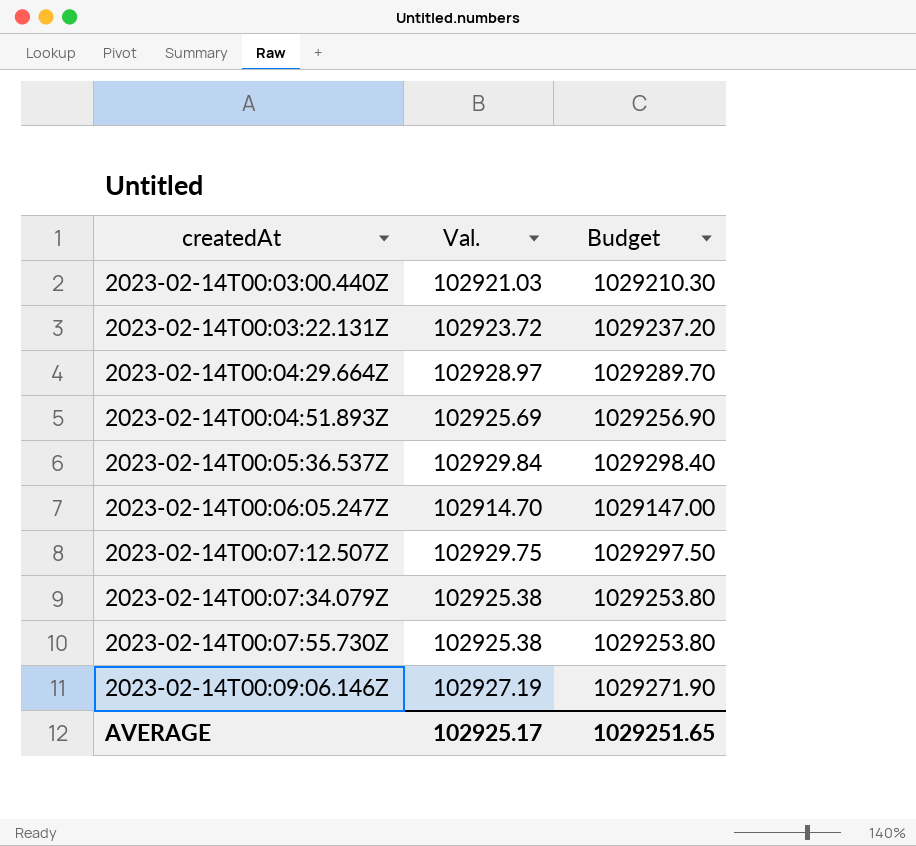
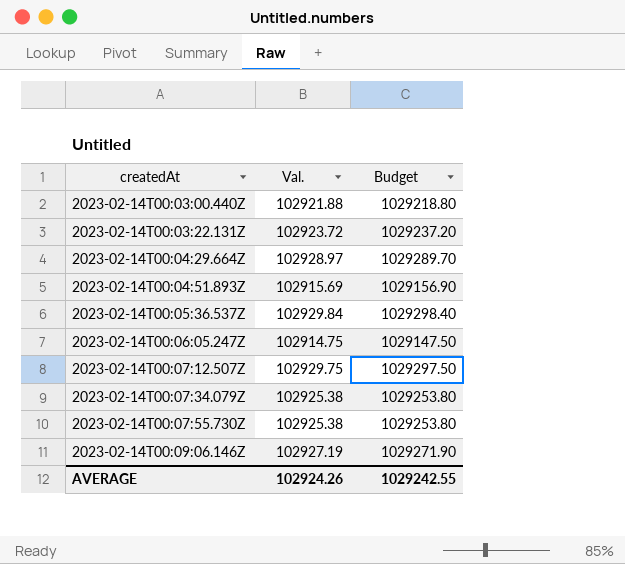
2023-02-14T00:03:00.440Z | Val.: 102921.03 -> 102921.88
2023-02-14T00:03:00.440Z | Budget: 1029210.30 -> 1029218.80
2023-02-14T00:04:51.893Z | Val.: 102925.69 -> 102915.69
2023-02-14T00:04:51.893Z | Budget: 1029256.90 -> 1029156.90
2023-02-14T00:06:05.247Z | Val.: 102914.70 -> 102914.75
2023-02-14T00:06:05.247Z | Budget: 1029147.00 -> 1029147.50
AVERAGE | Val.: 102925.17 -> 102924.26
AVERAGE | Budget: 1029251.65 -> 1029242.55

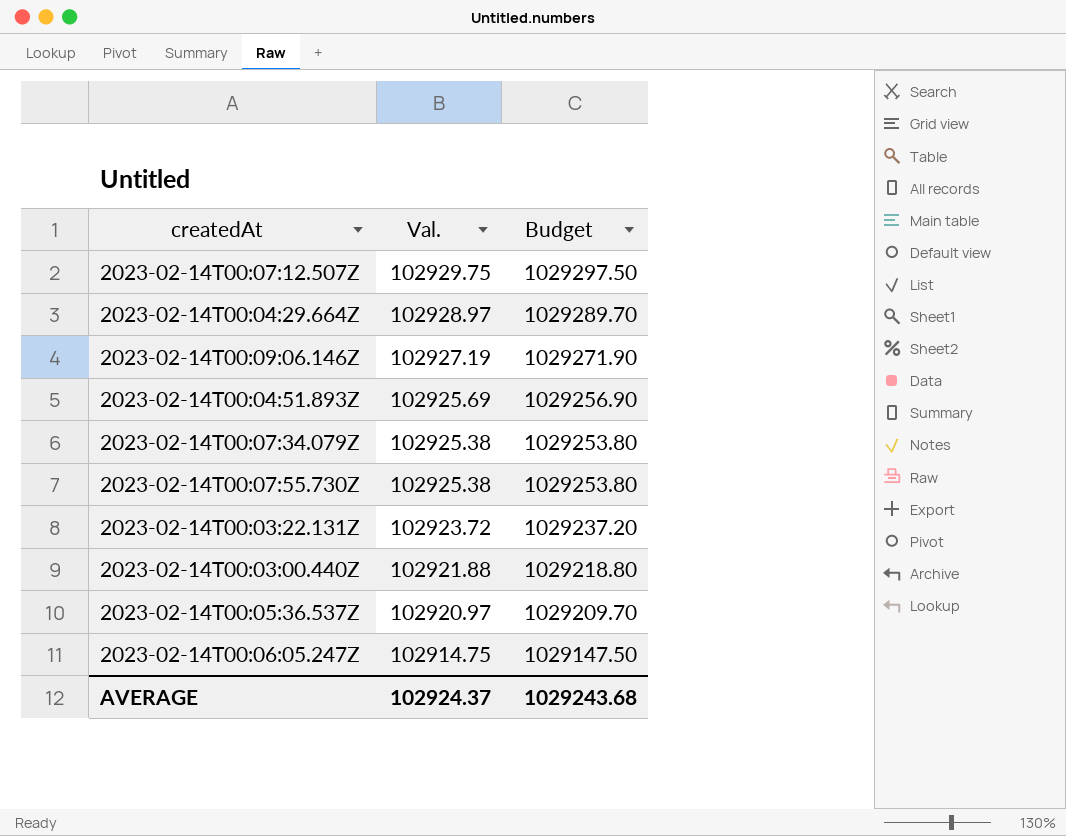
row order: createdAt ascending -> Val. descending
2023-02-14T00:04:51.893Z | Val.: 102915.69 -> 102925.69
2023-02-14T00:04:51.893Z | Budget: 1029156.90 -> 1029256.90
2023-02-14T00:05:36.537Z | Val.: 102929.84 -> 102920.97
2023-02-14T00:05:36.537Z | Budget: 1029298.40 -> 1029209.70
AVERAGE | Val.: 102924.26 -> 102924.37
AVERAGE | Budget: 1029242.55 -> 1029243.68

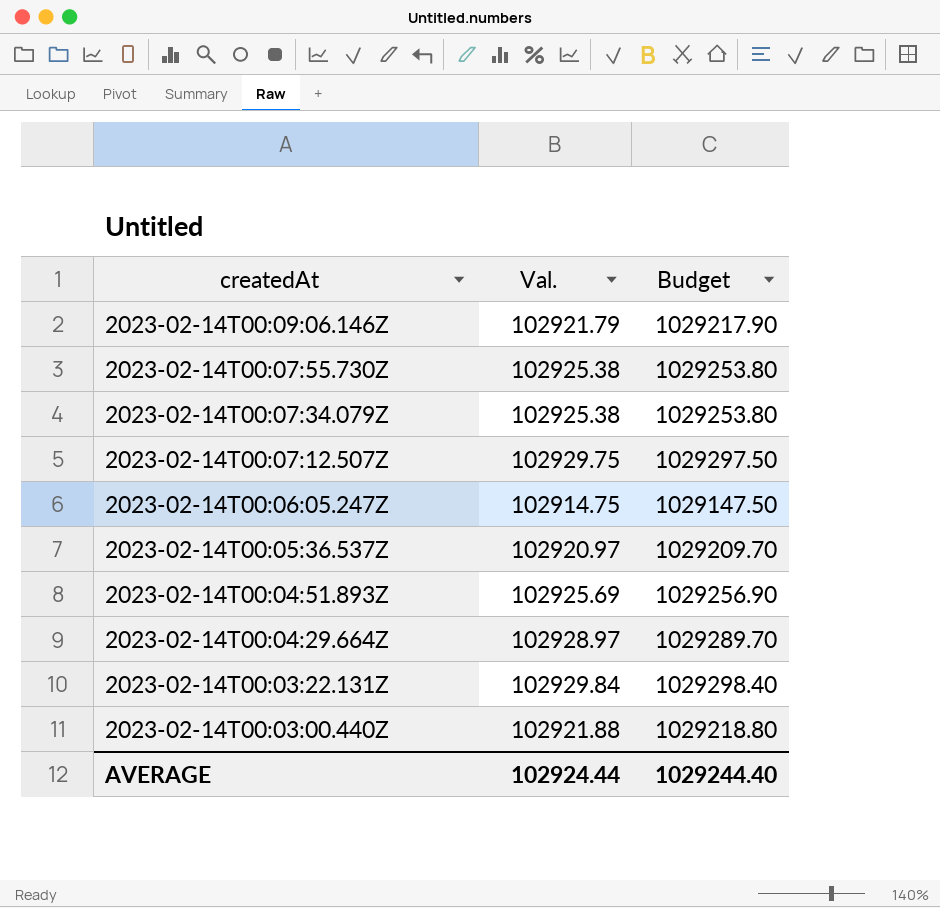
row order: Val. descending -> createdAt descending
2023-02-14T00:09:06.146Z | Val.: 102927.19 -> 102921.79
2023-02-14T00:09:06.146Z | Budget: 1029271.90 -> 1029217.90
2023-02-14T00:03:22.131Z | Val.: 102923.72 -> 102929.84
2023-02-14T00:03:22.131Z | Budget: 1029237.20 -> 1029298.40
AVERAGE | Val.: 102924.37 -> 102924.44
AVERAGE | Budget: 1029243.68 -> 1029244.40

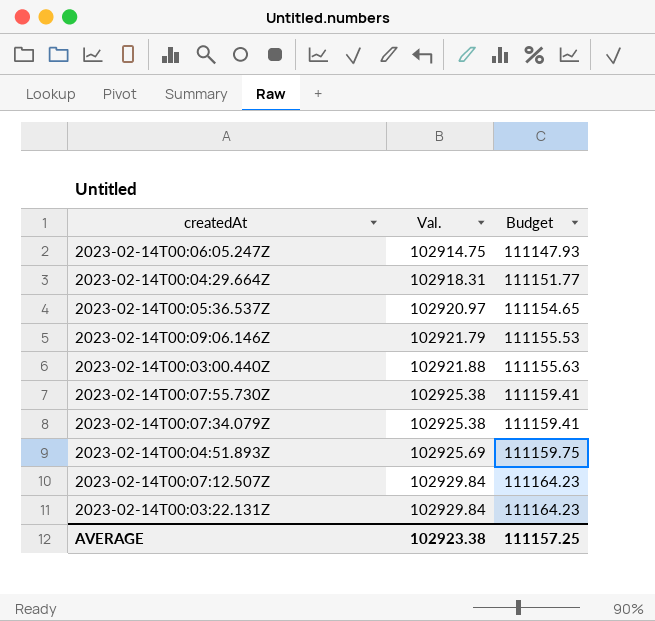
row order: createdAt descending -> Val. ascending
column Budget | formula: [Val.] * 10 -> [Val.] * 1.08
2023-02-14T00:04:29.664Z | Val.: 102928.97 -> 102918.31
2023-02-14T00:07:12.507Z | Val.: 102929.75 -> 102929.84
AVERAGE | Val.: 102924.44 -> 102923.38
AVERAGE | Budget: 1029244.40 -> 111157.25

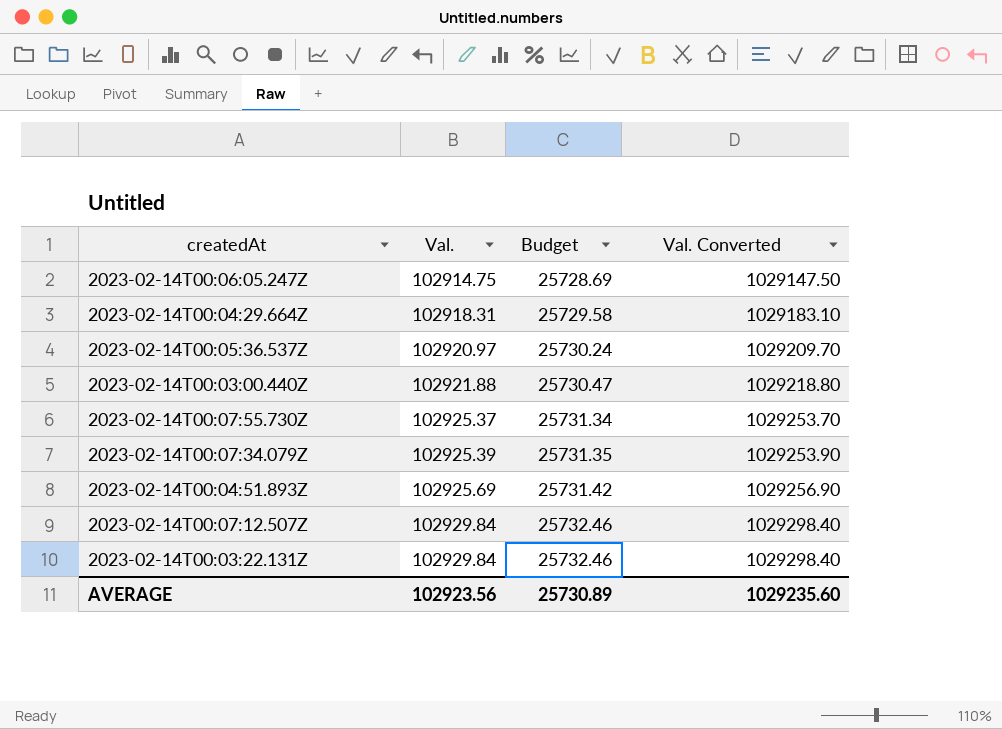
column Budget | formula: [Val.] * 1.08 -> [Val.] * 0.25
column Val. Converted | formula: none -> [Val.] * 10
row 2023-02-14T00:09:06.146Z: 102921.79 | 111155.53 -> none
2023-02-14T00:07:55.730Z | Val.: 102925.38 -> 102925.37
2023-02-14T00:07:34.079Z | Val.: 102925.38 -> 102925.39
AVERAGE | Val.: 102923.38 -> 102923.56
AVERAGE | Budget: 111157.25 -> 25730.89

